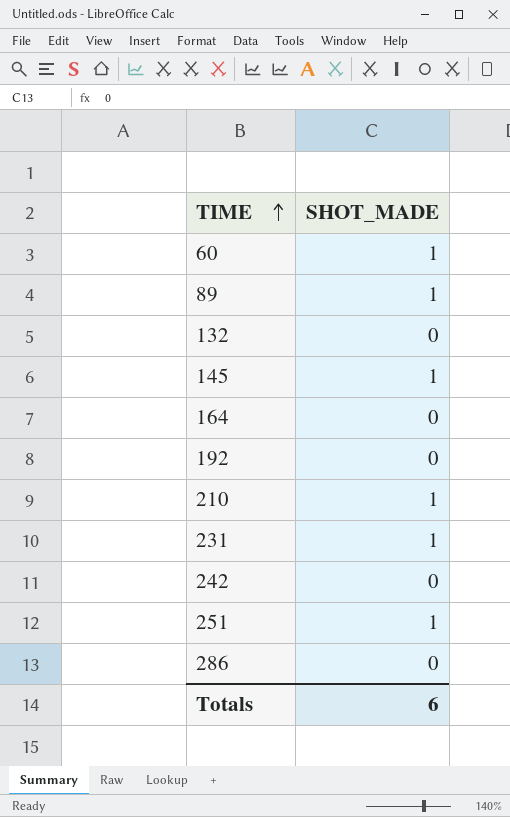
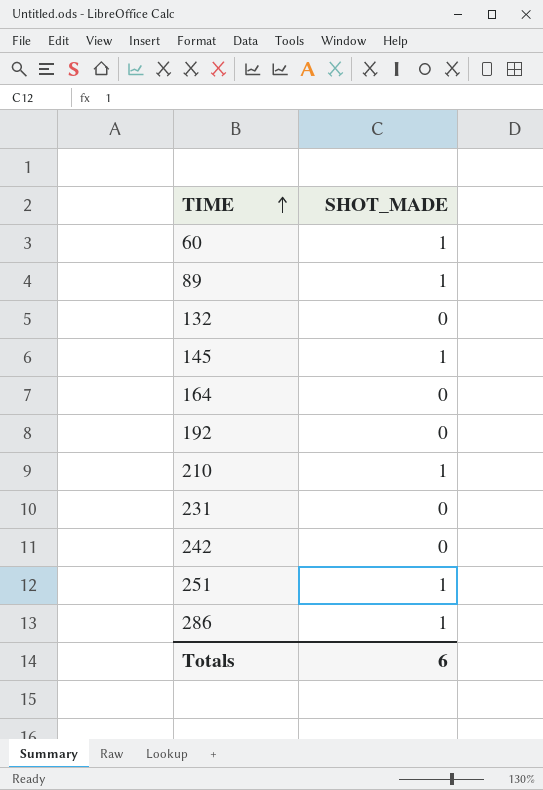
231 | SHOT_MADE: 1 -> 0
286 | SHOT_MADE: 0 -> 1

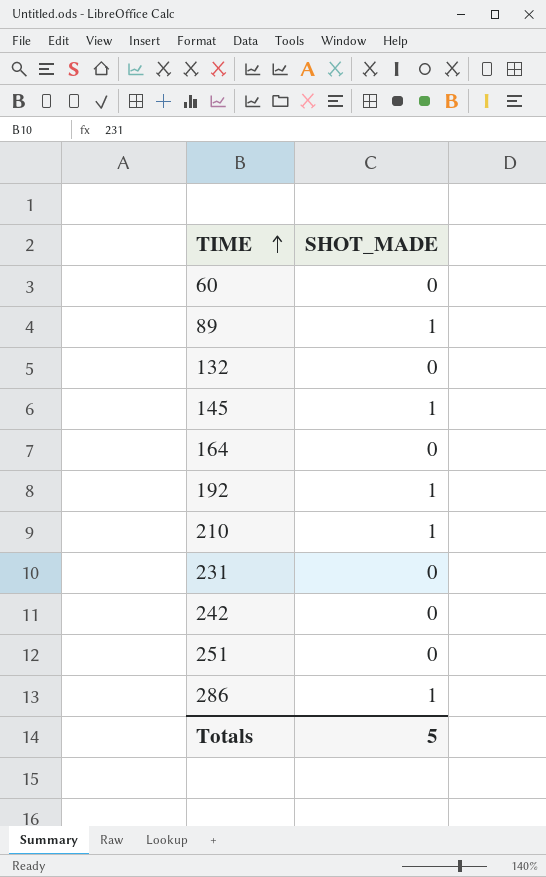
60 | SHOT_MADE: 1 -> 0
192 | SHOT_MADE: 0 -> 1
251 | SHOT_MADE: 1 -> 0
Totals | SHOT_MADE: 6 -> 5

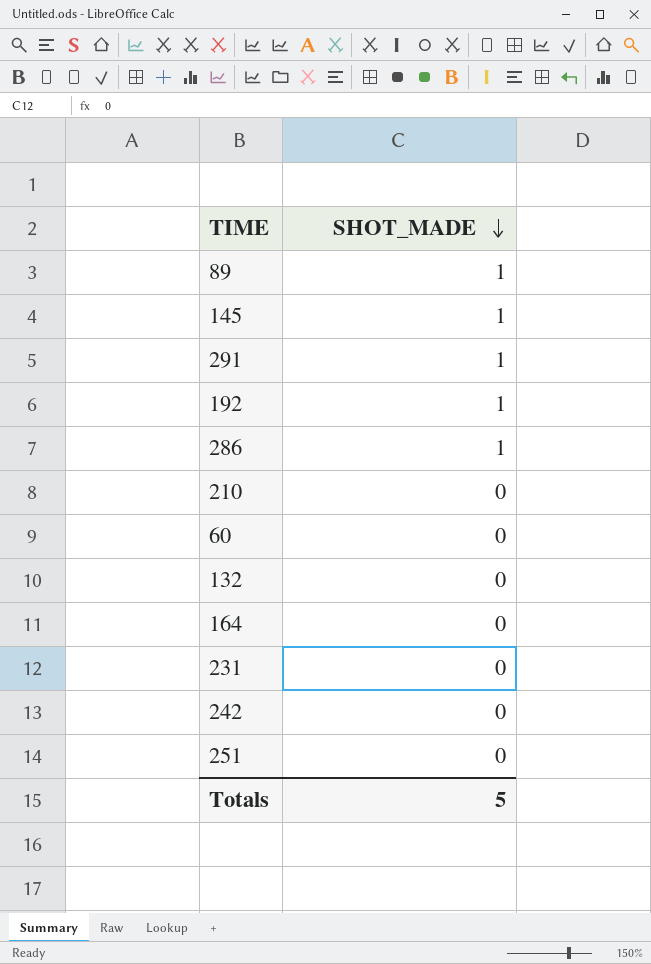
row order: TIME ascending -> SHOT_MADE descending
row 291: none -> 1
210 | SHOT_MADE: 1 -> 0

